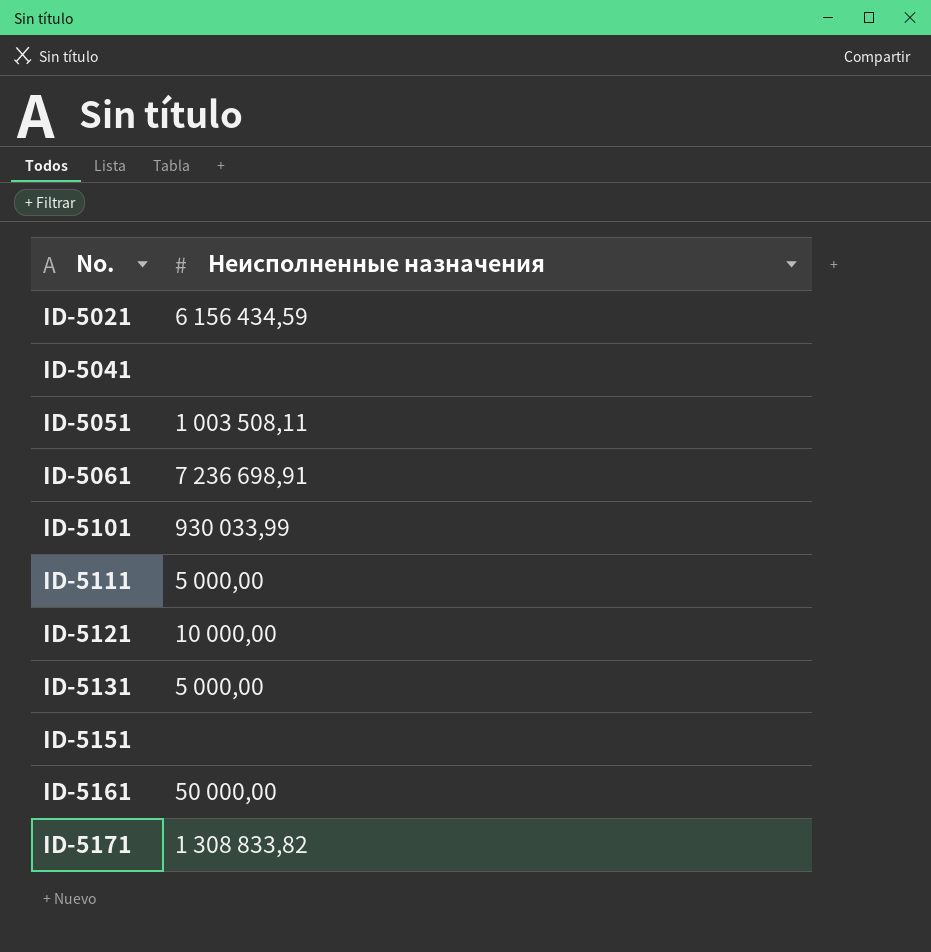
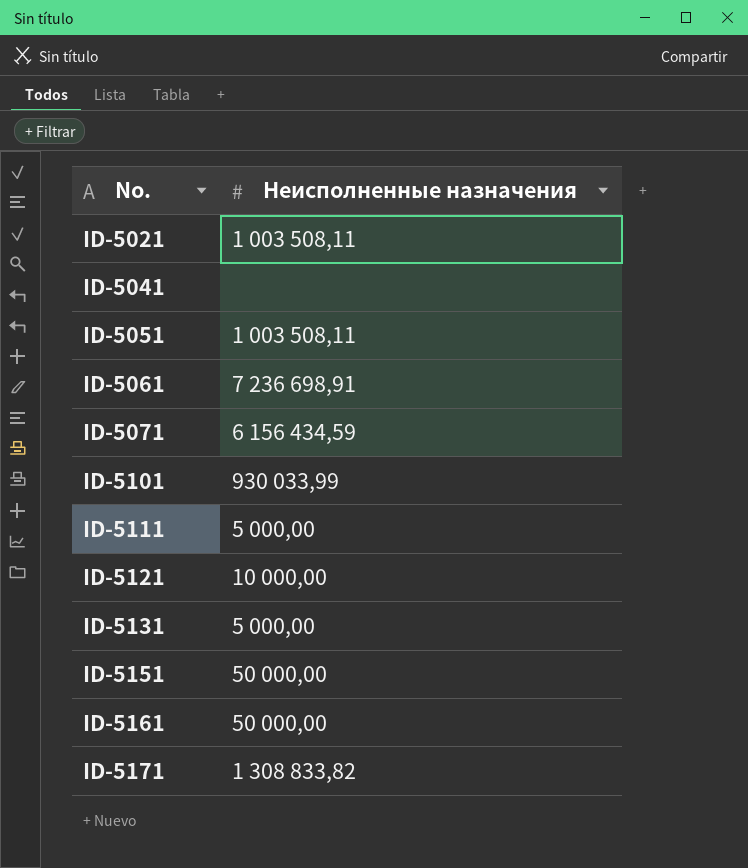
ID-5021 | Неисполненные назначения: 6 156 434,59 -> 1 003 508,11
row ID-5071: none -> 6 156 434,59
ID-5151 | Неисполненные назначения: none -> 50 000,00

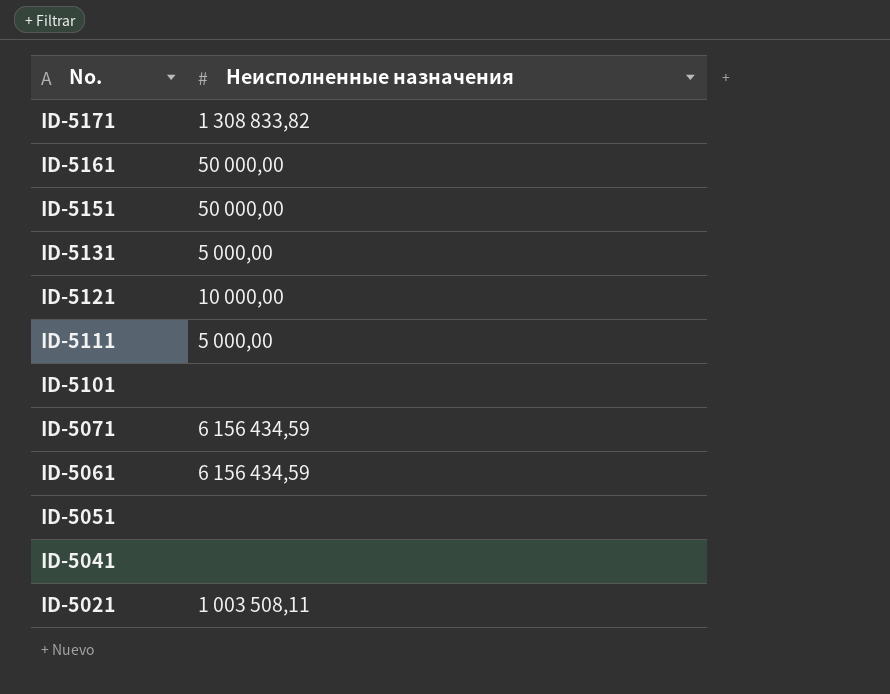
row order: No. ascending -> No. descending
ID-5101 | Неисполненные назначения: 930 033,99 -> none
ID-5061 | Неисполненные назначения: 7 236 698,91 -> 6 156 434,59
ID-5051 | Неисполненные назначения: 1 003 508,11 -> none

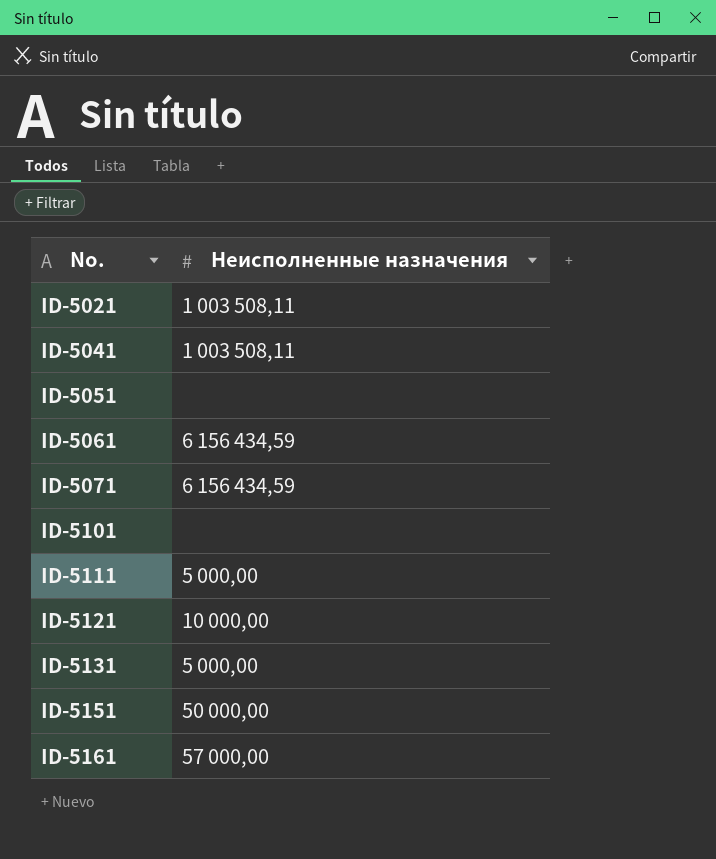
row order: No. descending -> No. ascending
row ID-5171: 1 308 833,82 -> none
ID-5041 | Неисполненные назначения: none -> 1 003 508,11
ID-5161 | Неисполненные назначения: 50 000,00 -> 57 000,00

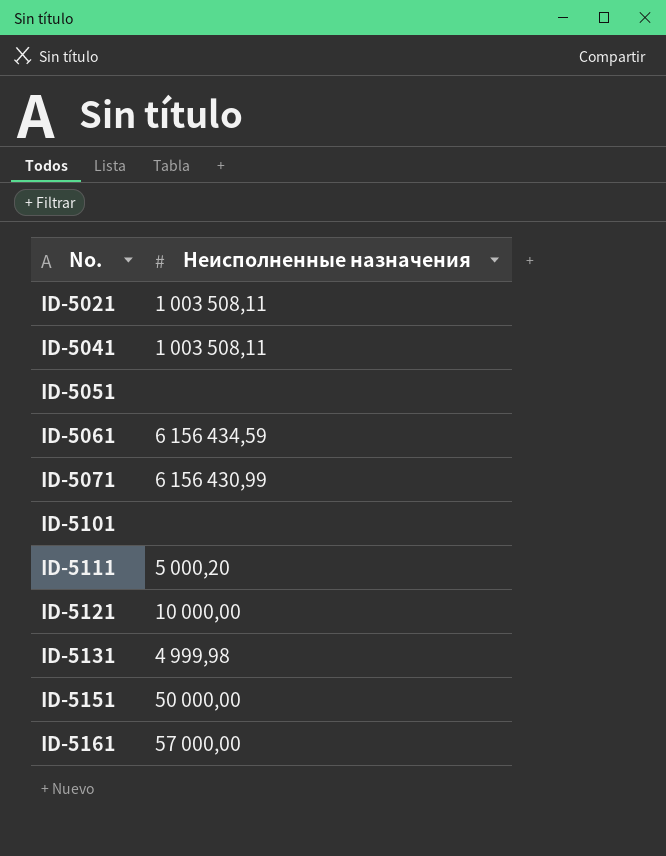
ID-5071 | Неисполненные назначения: 6 156 434,59 -> 6 156 430,99
ID-5111 | Неисполненные назначения: 5 000,00 -> 5 000,20
ID-5131 | Неисполненные назначения: 5 000,00 -> 4 999,98

